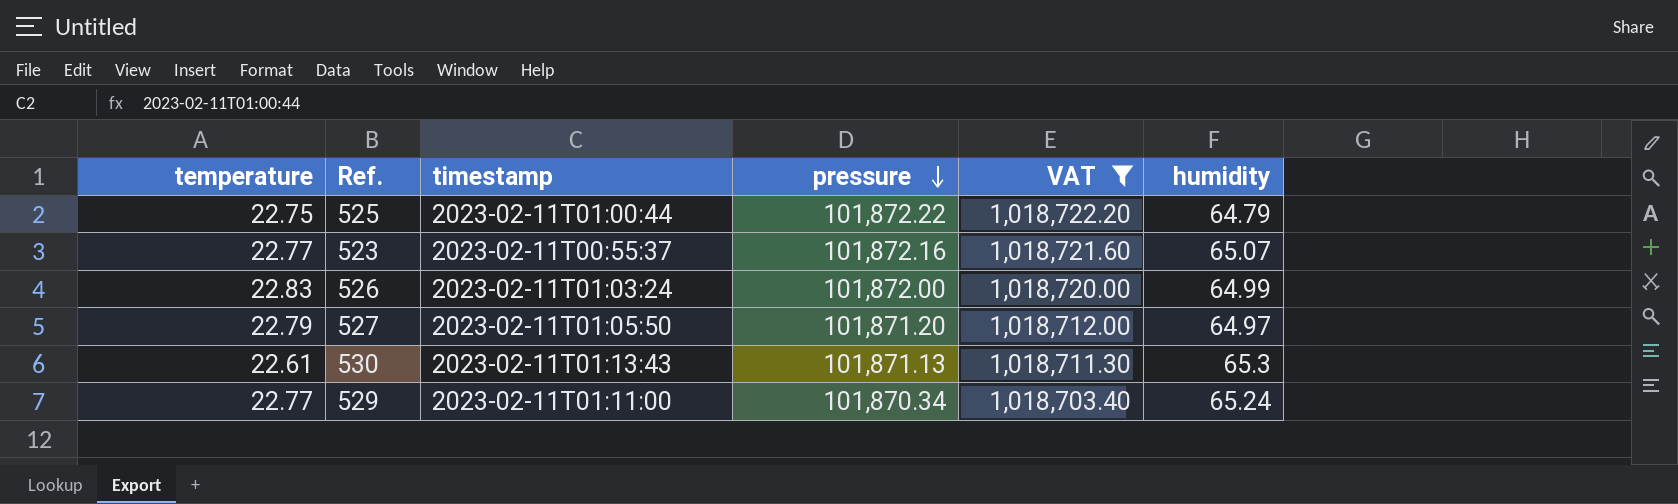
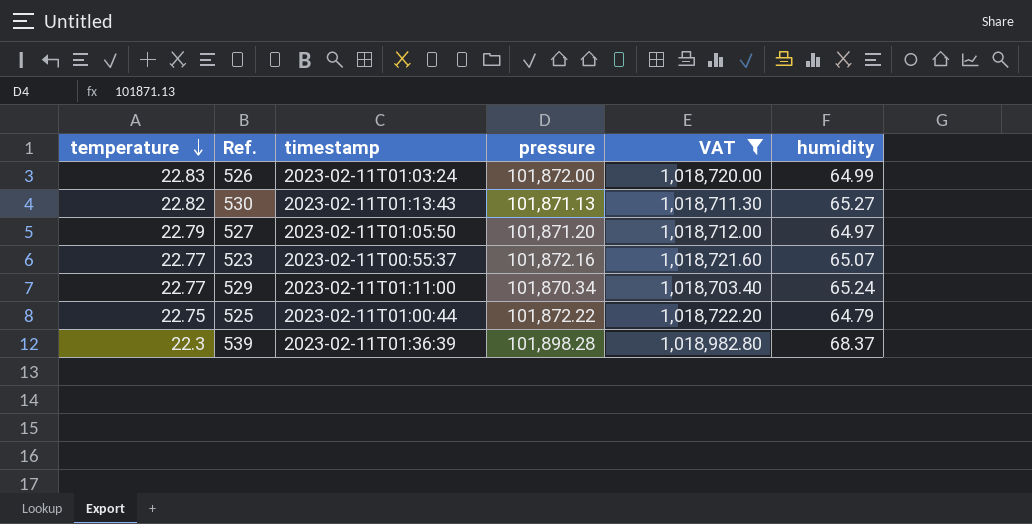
row order: pressure descending -> temperature descending
530 | temperature: 22.61 -> 22.82
530 | humidity: 65.3 -> 65.27
row 539: none -> 22.3 | 2023-02-11T01:36:39 | 101,898.28 | 1,018,982.80 | 68.37

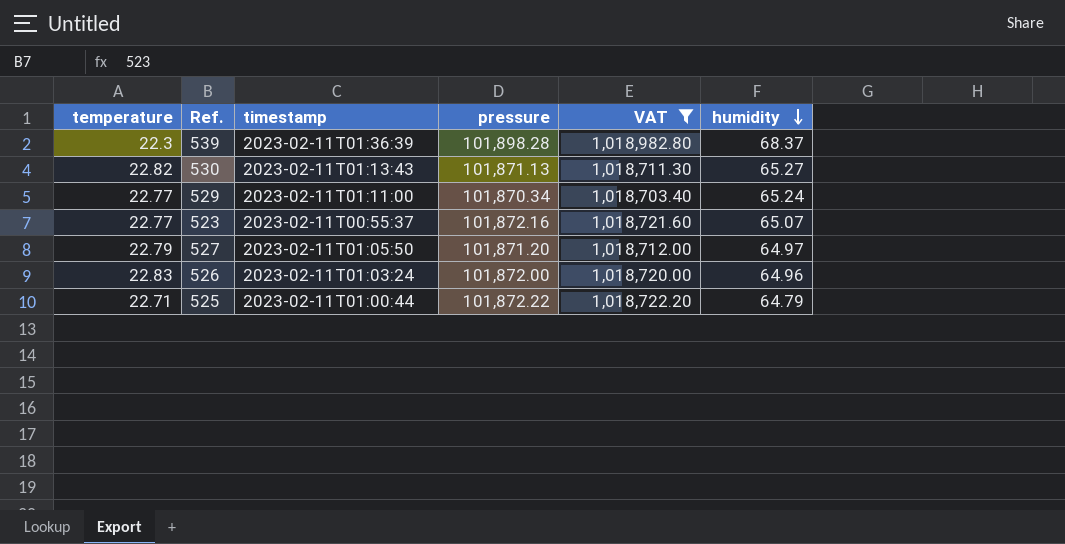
row order: temperature descending -> humidity descending
526 | humidity: 64.99 -> 64.96
525 | temperature: 22.75 -> 22.71

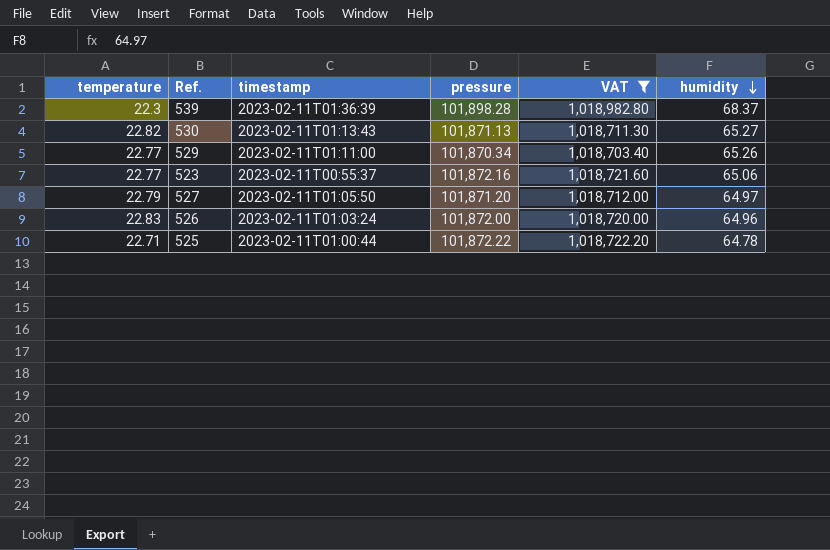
529 | humidity: 65.24 -> 65.26
523 | humidity: 65.07 -> 65.06
525 | humidity: 64.79 -> 64.78

